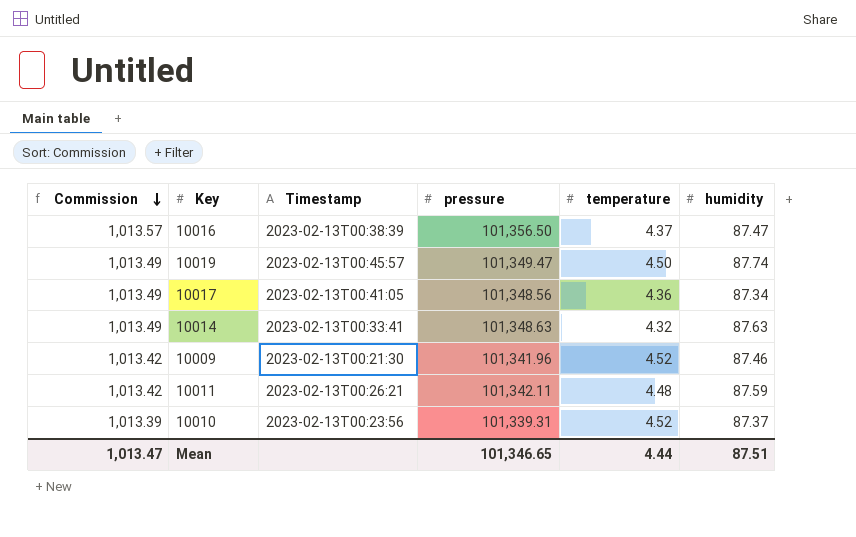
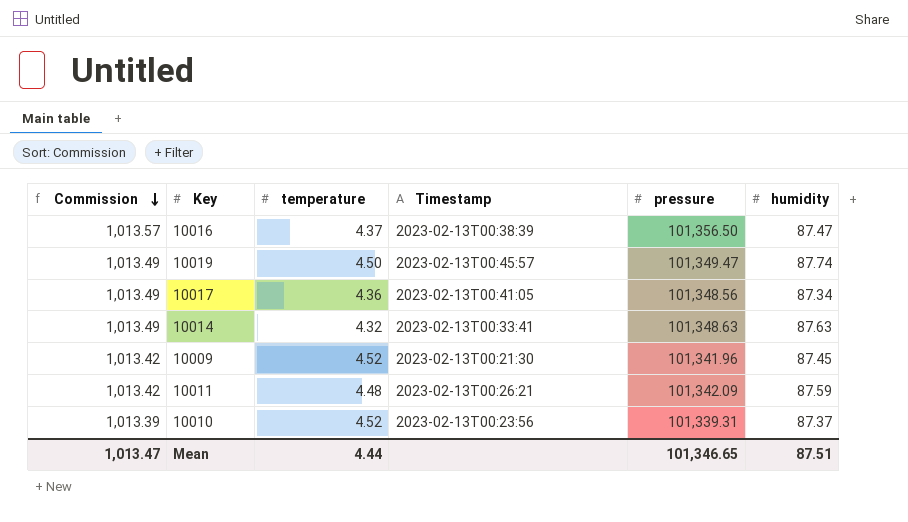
column temperature | position: 5 -> 3
10009 | humidity: 87.46 -> 87.45
10011 | pressure: 101,342.11 -> 101,342.09

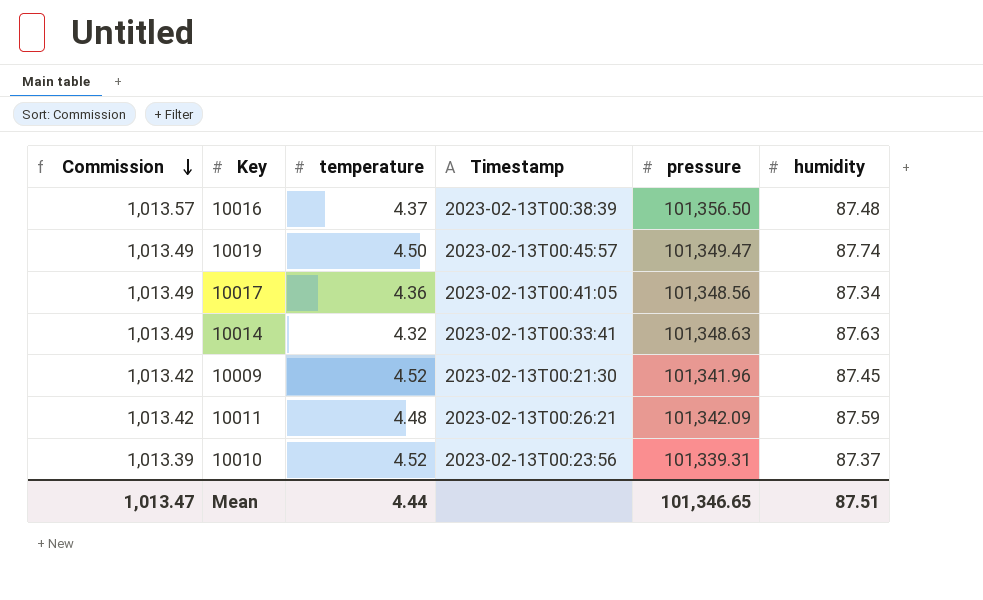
10016 | humidity: 87.47 -> 87.48

